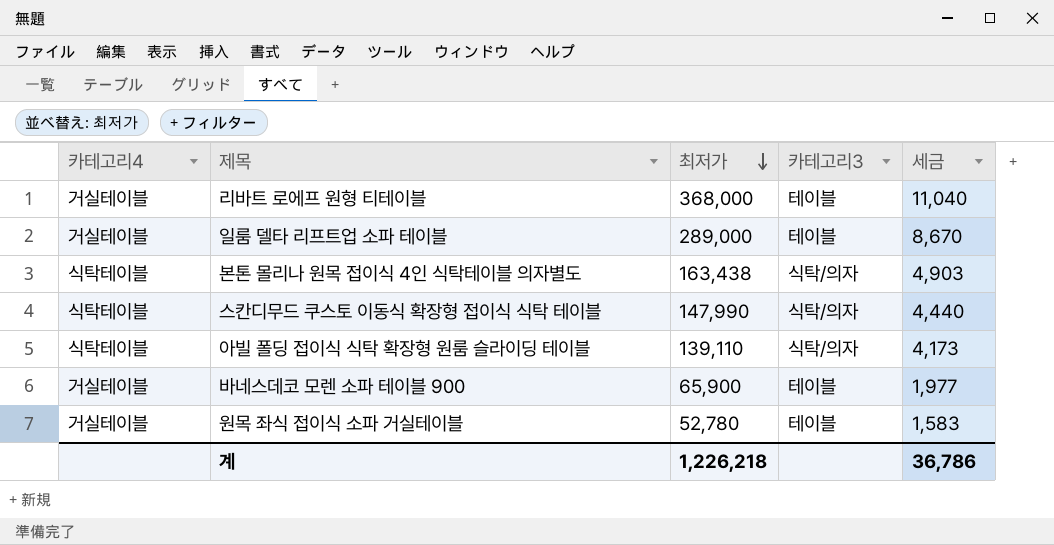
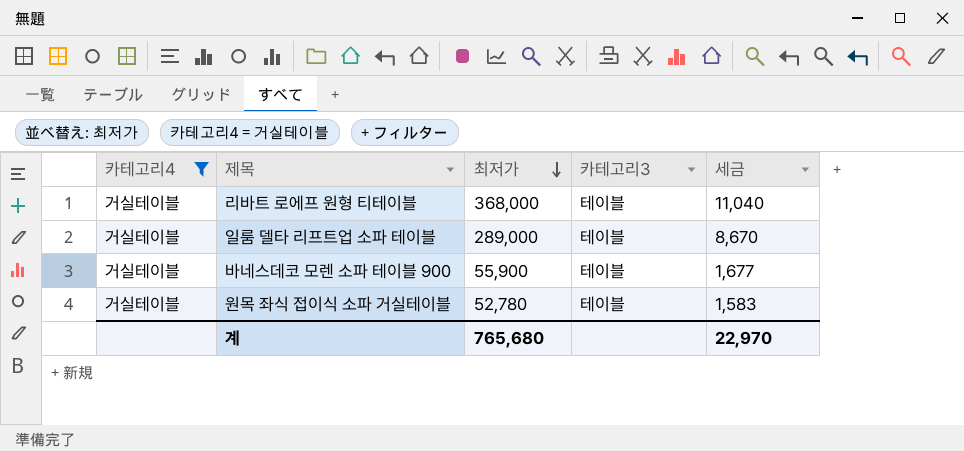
filter: none -> 카테고리4 = 거실테이블
바네스데코 모렌 소파 테이블 900 | 최저가: 65,900 -> 55,900
바네스데코 모렌 소파 테이블 900 | 세금: 1,977 -> 1,677
계 | 최저가: 1,226,218 -> 765,680
계 | 세금: 36,786 -> 22,970

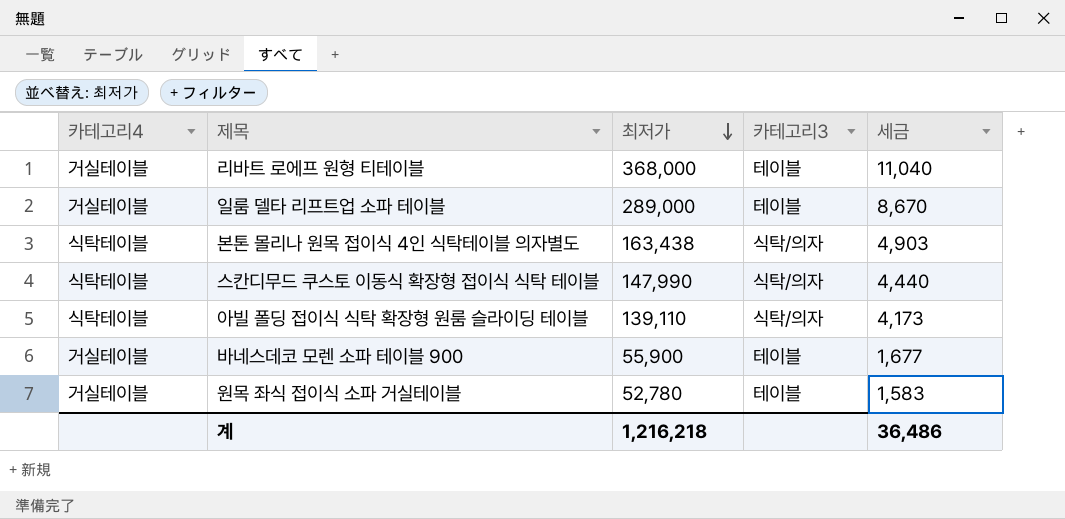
filter: 카테고리4 = 거실테이블 -> none
계 | 최저가: 765,680 -> 1,216,218
계 | 세금: 22,970 -> 36,486

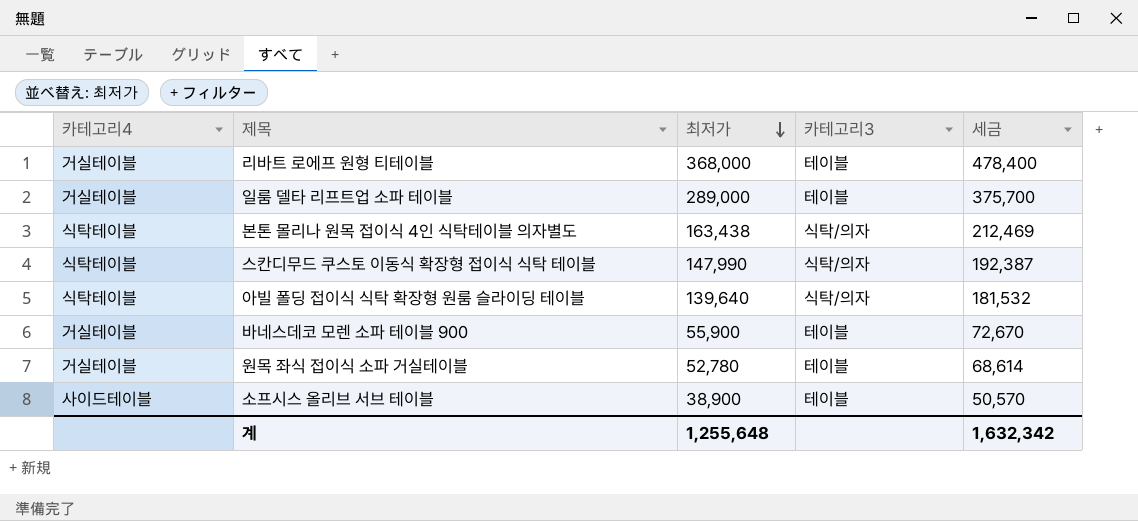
column 세금 | formula: [최저가] * 0.03 -> [최저가] * 1.3
아빌 폴딩 접이식 식탁 확장형 원룸 슬라이딩 테이블 | 최저가: 139,110 -> 139,640
row 소프시스 올리브 서브 테이블: none -> 사이드테이블 | 38,900 | 테이블 | 50,570
계 | 최저가: 1,216,218 -> 1,255,648
계 | 세금: 36,486 -> 1,632,342

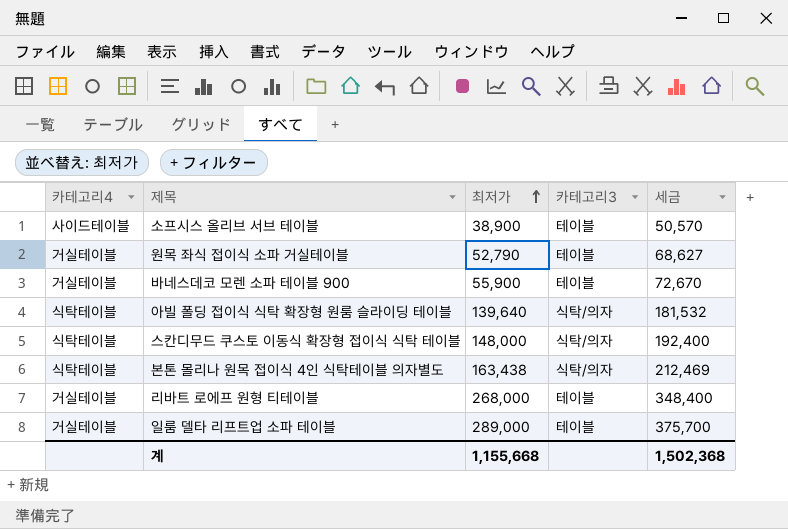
row order: 최저가 descending -> 최저가 ascending
원목 좌식 접이식 소파 거실테이블 | 최저가: 52,780 -> 52,790
원목 좌식 접이식 소파 거실테이블 | 세금: 68,614 -> 68,627
스칸디무드 쿠스토 이동식 확장형 접이식 식탁 테이블 | 최저가: 147,990 -> 148,000
스칸디무드 쿠스토 이동식 확장형 접이식 식탁 테이블 | 세금: 192,387 -> 192,400
리바트 로에프 원형 티테이블 | 최저가: 368,000 -> 268,000
리바트 로에프 원형 티테이블 | 세금: 478,400 -> 348,400
계 | 최저가: 1,255,648 -> 1,155,668
계 | 세금: 1,632,342 -> 1,502,368

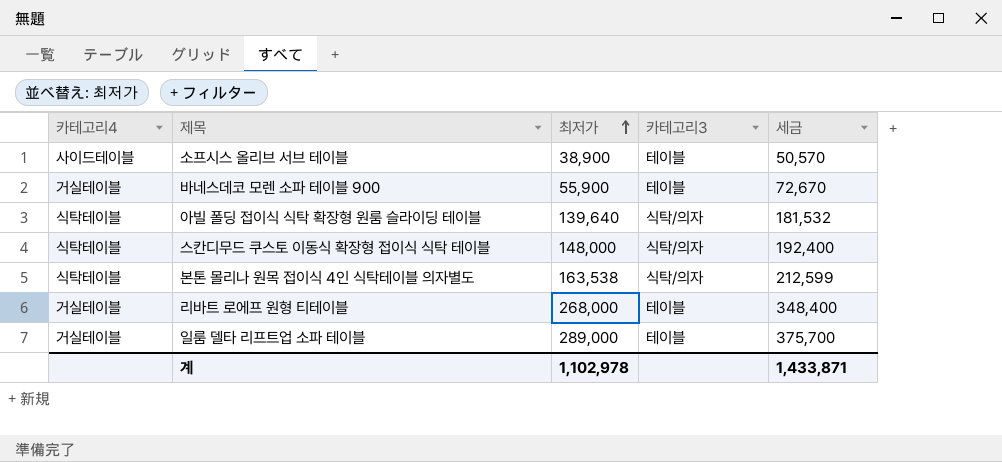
row 원목 좌식 접이식 소파 거실테이블: 거실테이블 | 52,790 | 테이블 | 68,627 -> none
본톤 몰리나 원목 접이식 4인 식탁테이블 의자별도 | 최저가: 163,438 -> 163,538
본톤 몰리나 원목 접이식 4인 식탁테이블 의자별도 | 세금: 212,469 -> 212,599
계 | 최저가: 1,155,668 -> 1,102,978
계 | 세금: 1,502,368 -> 1,433,871

